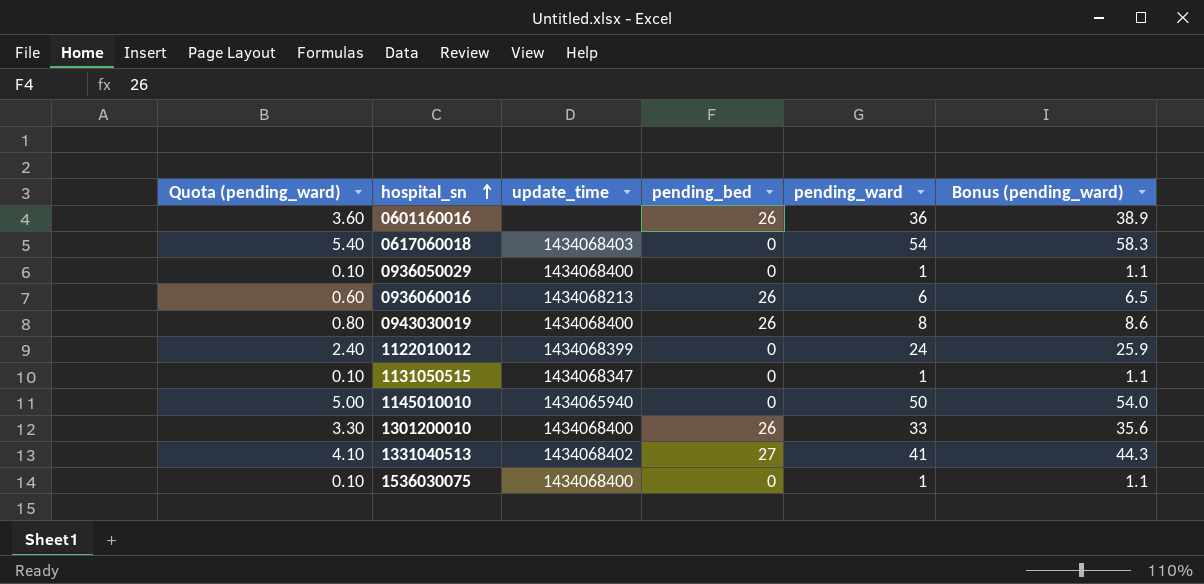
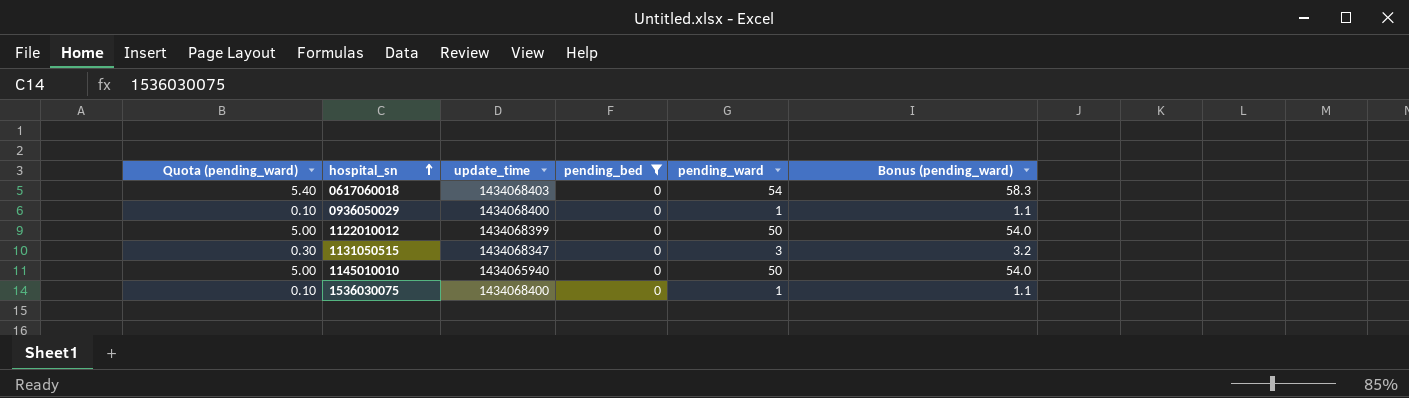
filter: none -> pending_bed = 0
1122010012 | Quota (pending_ward): 2.40 -> 5.00
1122010012 | pending_ward: 24 -> 50
1122010012 | Bonus (pending_ward): 25.9 -> 54.0
1131050515 | Quota (pending_ward): 0.10 -> 0.30
1131050515 | pending_ward: 1 -> 3
1131050515 | Bonus (pending_ward): 1.1 -> 3.2

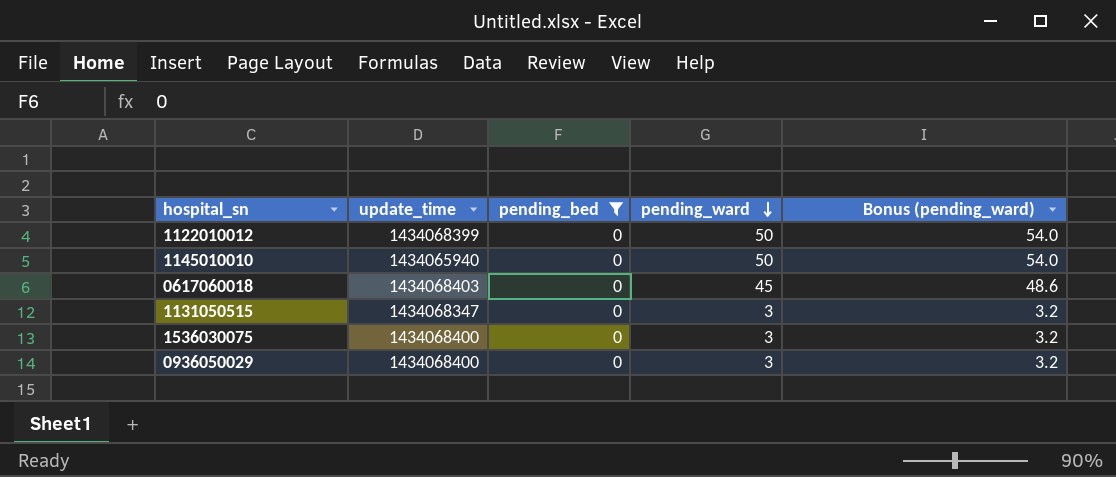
row order: hospital_sn ascending -> pending_ward descending
column Quota (pending_ward) | formula: [pending_ward] * 0.1 -> none
0617060018 | pending_ward: 54 -> 45
0617060018 | Bonus (pending_ward): 58.3 -> 48.6
1536030075 | pending_ward: 1 -> 3
1536030075 | Bonus (pending_ward): 1.1 -> 3.2
0936050029 | pending_ward: 1 -> 3
0936050029 | Bonus (pending_ward): 1.1 -> 3.2

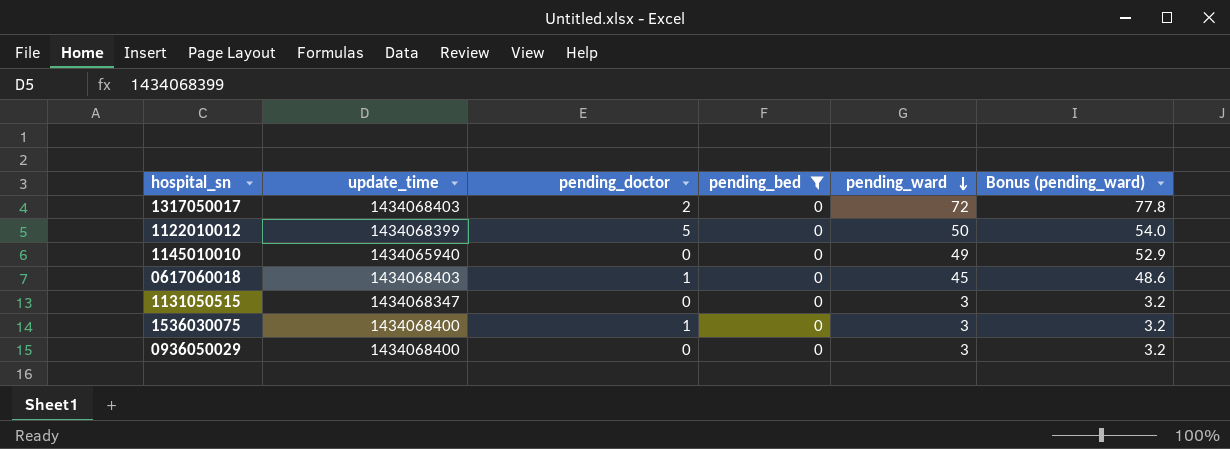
column pending_doctor | position: none -> 3
row 1317050017: none -> 1434068403 | 2 | 0 | 72 | 77.8
1145010010 | pending_ward: 50 -> 49
1145010010 | Bonus (pending_ward): 54.0 -> 52.9

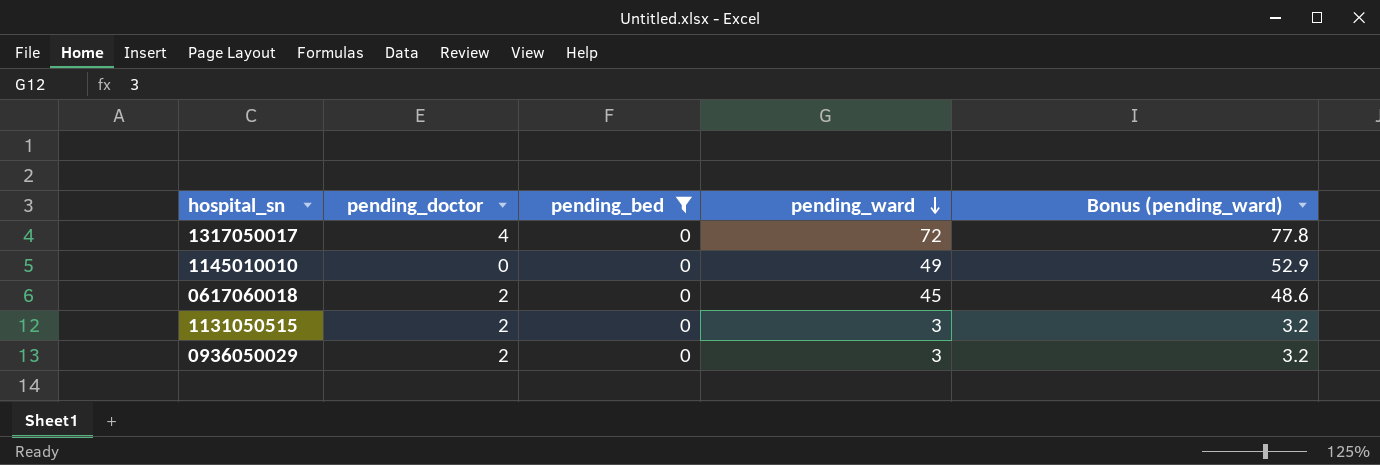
column update_time | position: 2 -> none
row 1122010012: 1434068399 | 5 | 0 | 50 | 54.0 -> none
row 1536030075: 1434068400 | 1 | 0 | 3 | 3.2 -> none
1317050017 | pending_doctor: 2 -> 4
0617060018 | pending_doctor: 1 -> 2
1131050515 | pending_doctor: 0 -> 2
0936050029 | pending_doctor: 0 -> 2

